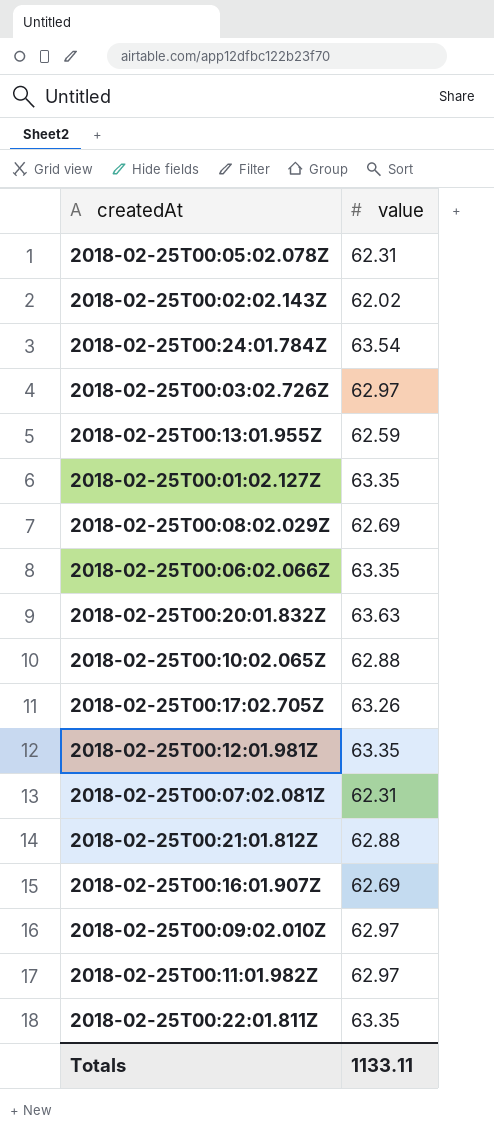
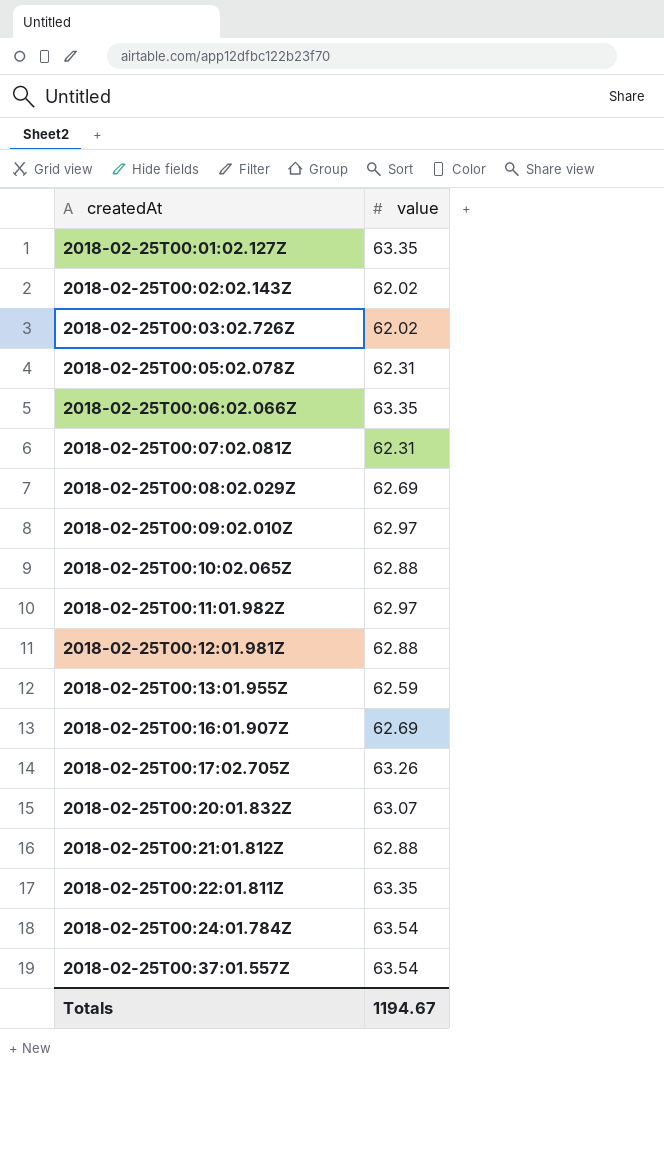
row order: none -> createdAt ascending
2018-02-25T00:03:02.726Z | value: 62.97 -> 62.02
2018-02-25T00:12:01.981Z | value: 63.35 -> 62.88
2018-02-25T00:20:01.832Z | value: 63.63 -> 63.07
row 2018-02-25T00:37:01.557Z: none -> 63.54
Totals | value: 1133.11 -> 1194.67

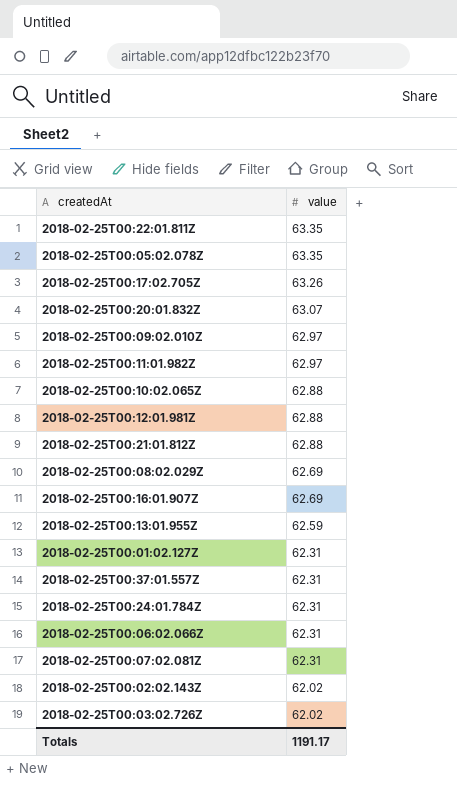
row order: createdAt ascending -> value descending
2018-02-25T00:05:02.078Z | value: 62.31 -> 63.35
2018-02-25T00:01:02.127Z | value: 63.35 -> 62.31
2018-02-25T00:37:01.557Z | value: 63.54 -> 62.31
2018-02-25T00:24:01.784Z | value: 63.54 -> 62.31
2018-02-25T00:06:02.066Z | value: 63.35 -> 62.31
Totals | value: 1194.67 -> 1191.17

